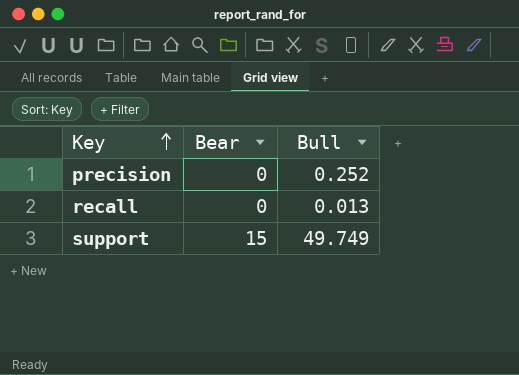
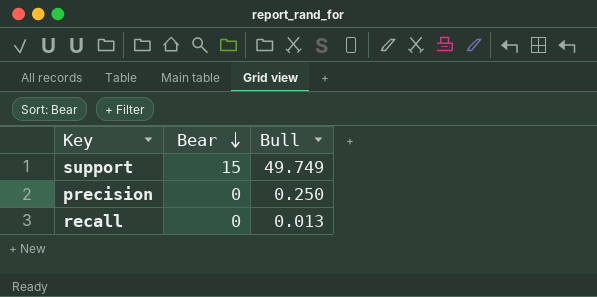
row order: Key ascending -> Bear descending
precision | Bull: 0.252 -> 0.250

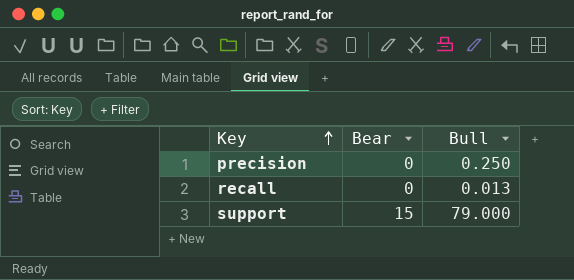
row order: Bear descending -> Key ascending
support | Bull: 49.749 -> 79.000

